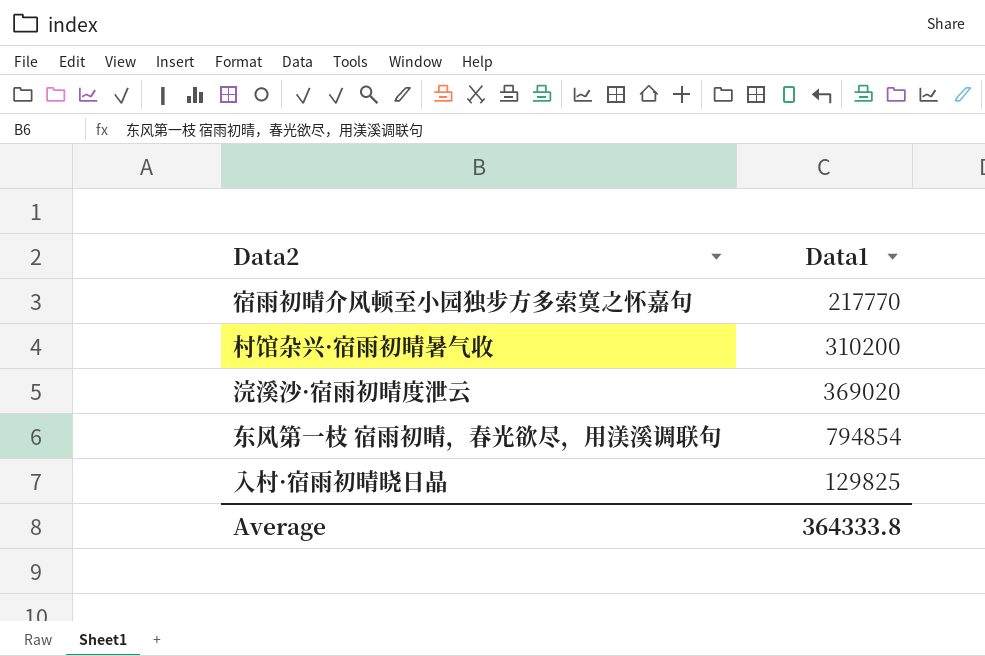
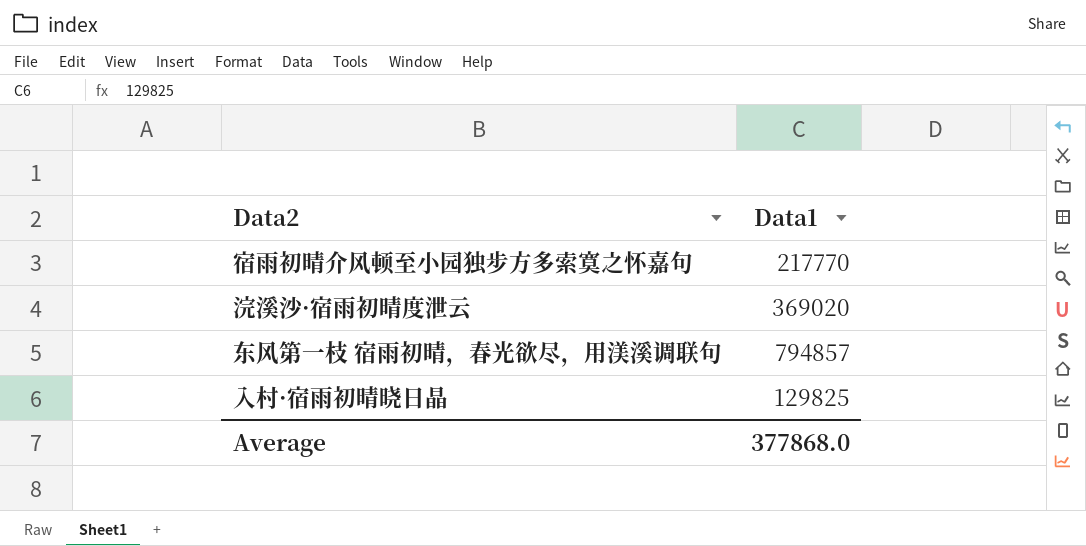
row 村馆杂兴·宿雨初晴暑气收: 310200 -> none
东风第一枝 宿雨初晴，春光欲尽，用渼溪调联句 | Data1: 794854 -> 794857
Average | Data1: 364333.8 -> 377868.0

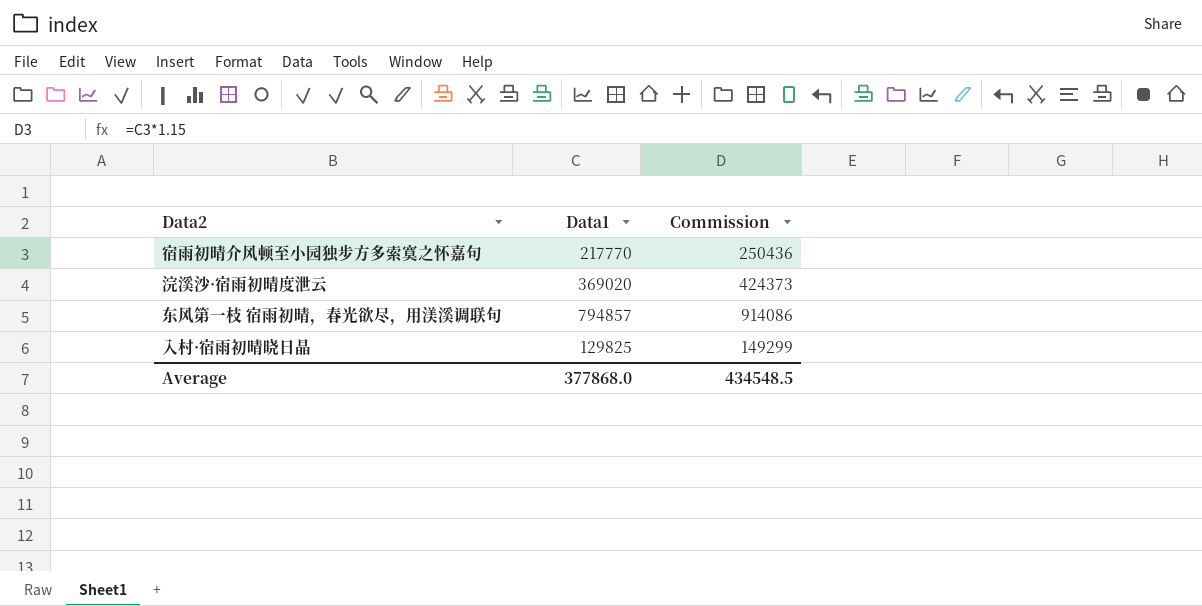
column Commission | formula: none -> [Data1] * 1.15

